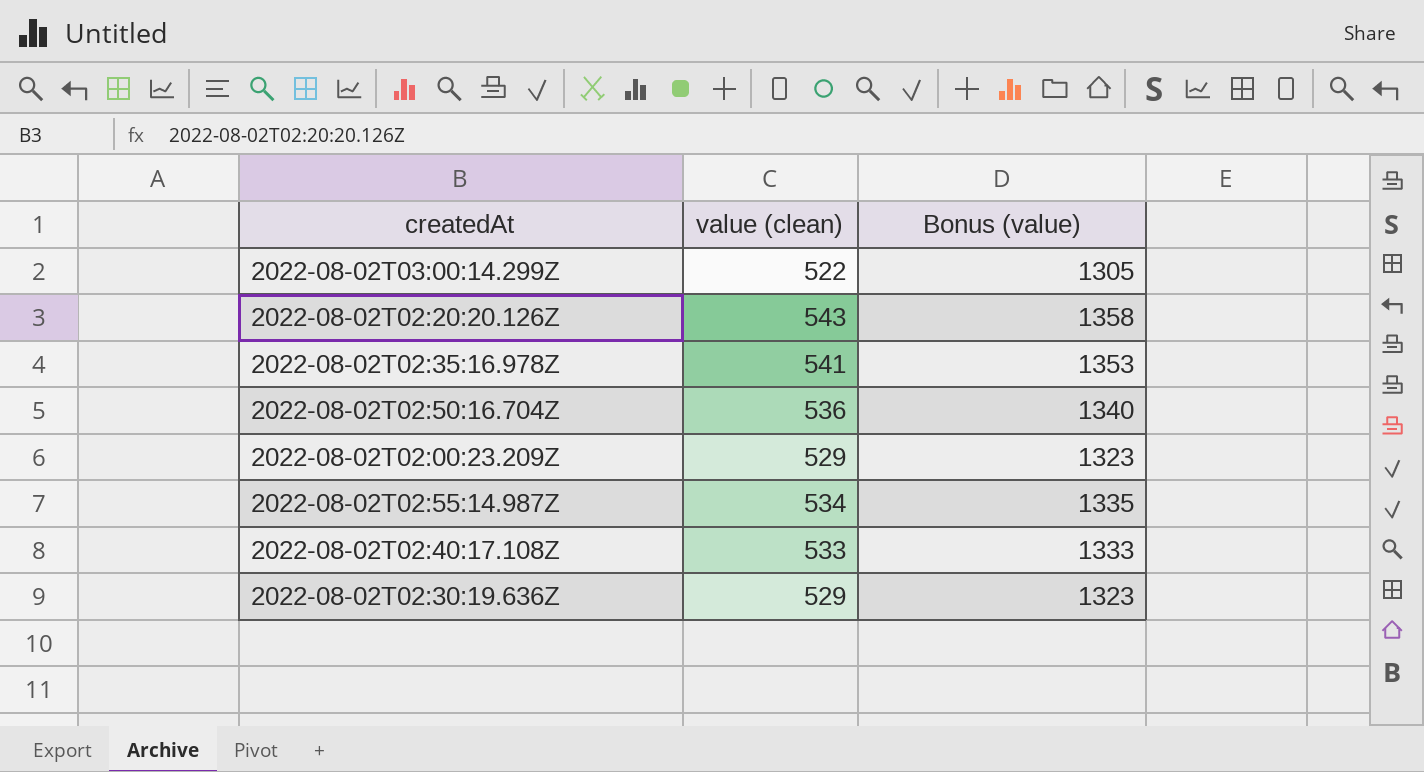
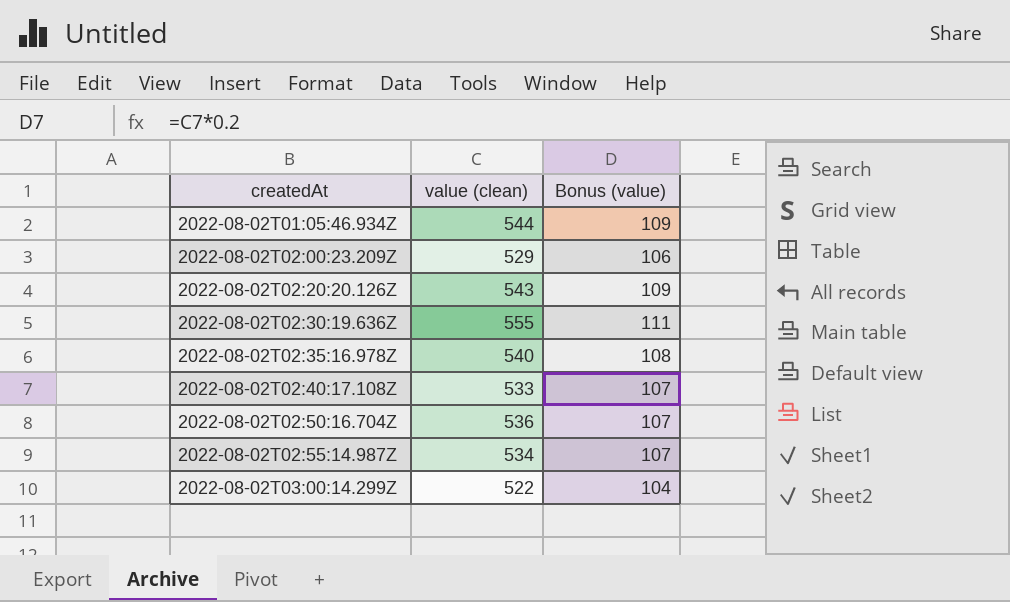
row order: none -> createdAt ascending
column Bonus (value) | formula: [value (clean)] * 2.5 -> [value (clean)] * 0.2
row 2022-08-02T01:05:46.934Z: none -> 544 | 109
2022-08-02T02:30:19.636Z | value (clean): 529 -> 555
2022-08-02T02:35:16.978Z | value (clean): 541 -> 540

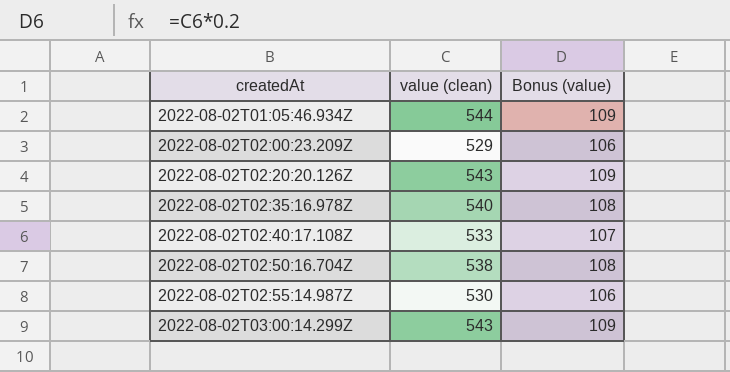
row 2022-08-02T02:30:19.636Z: 555 | 111 -> none
2022-08-02T02:50:16.704Z | value (clean): 536 -> 538
2022-08-02T02:50:16.704Z | Bonus (value): 107 -> 108
2022-08-02T02:55:14.987Z | value (clean): 534 -> 530
2022-08-02T02:55:14.987Z | Bonus (value): 107 -> 106
2022-08-02T03:00:14.299Z | value (clean): 522 -> 543
2022-08-02T03:00:14.299Z | Bonus (value): 104 -> 109

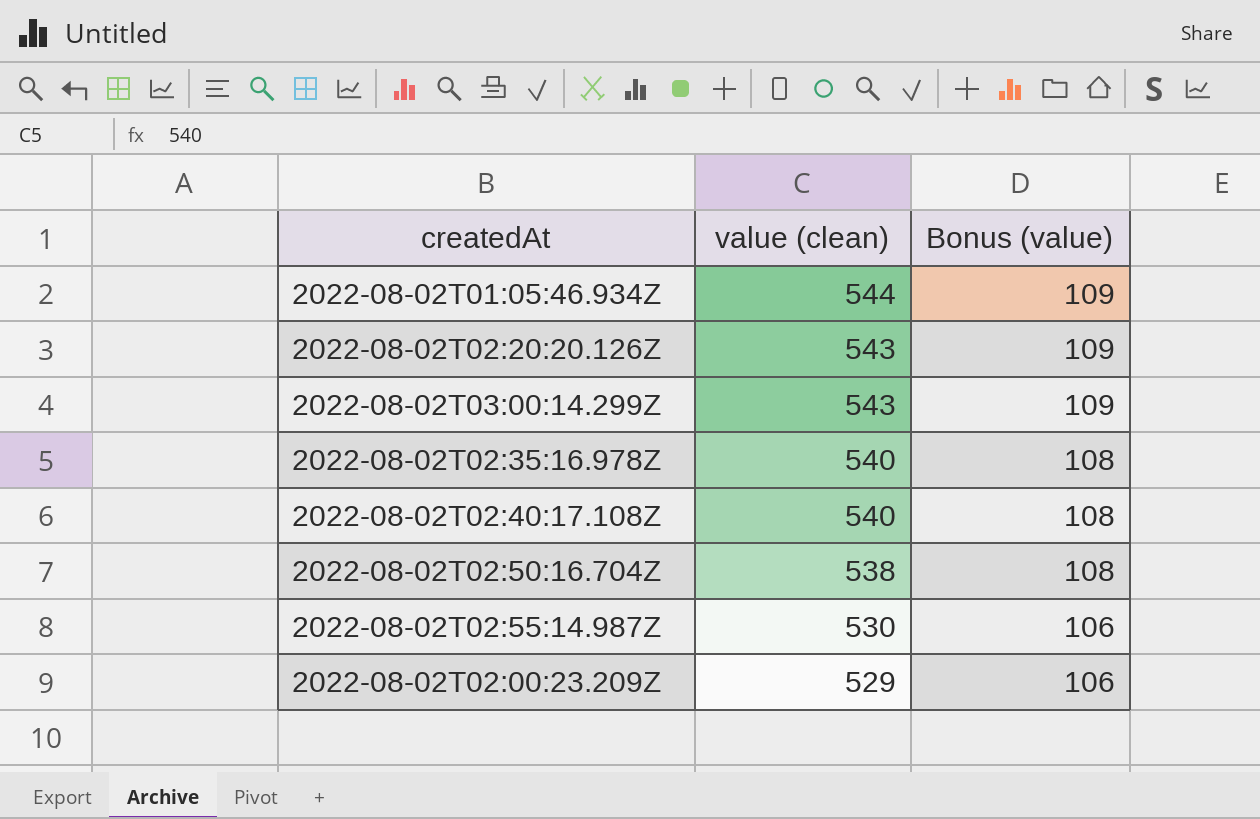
row order: createdAt ascending -> value (clean) descending
2022-08-02T02:40:17.108Z | value (clean): 533 -> 540
2022-08-02T02:40:17.108Z | Bonus (value): 107 -> 108

